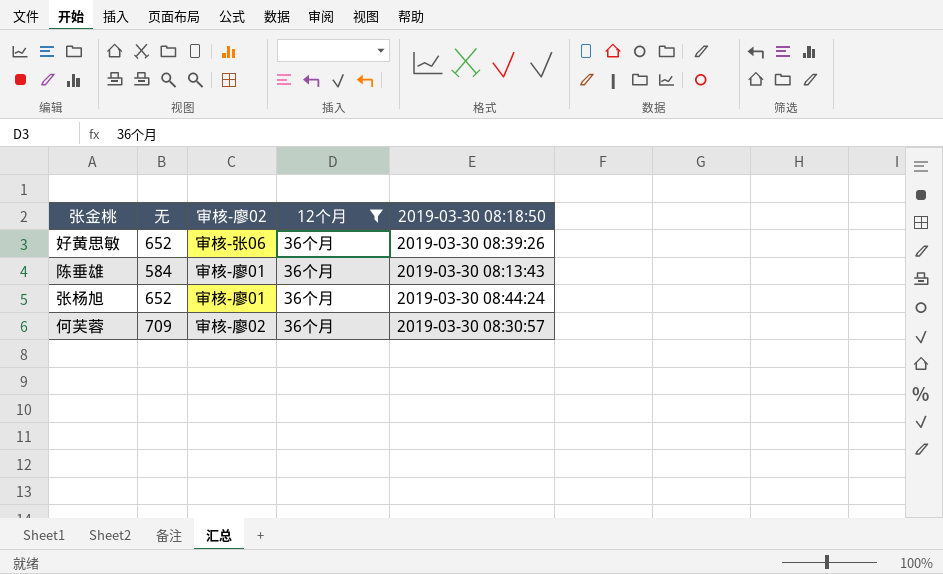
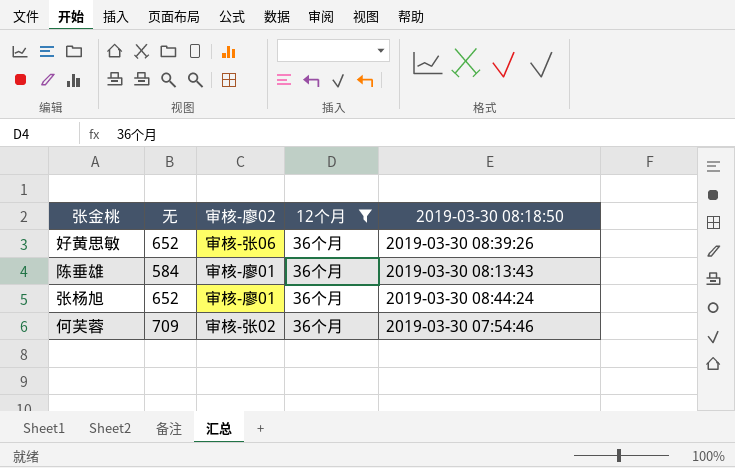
何芙蓉 | 审核-廖02: 审核-廖02 -> 审核-张02
何芙蓉 | 2019-03-30 08:18:50: 2019-03-30 08:30:57 -> 2019-03-30 07:54:46

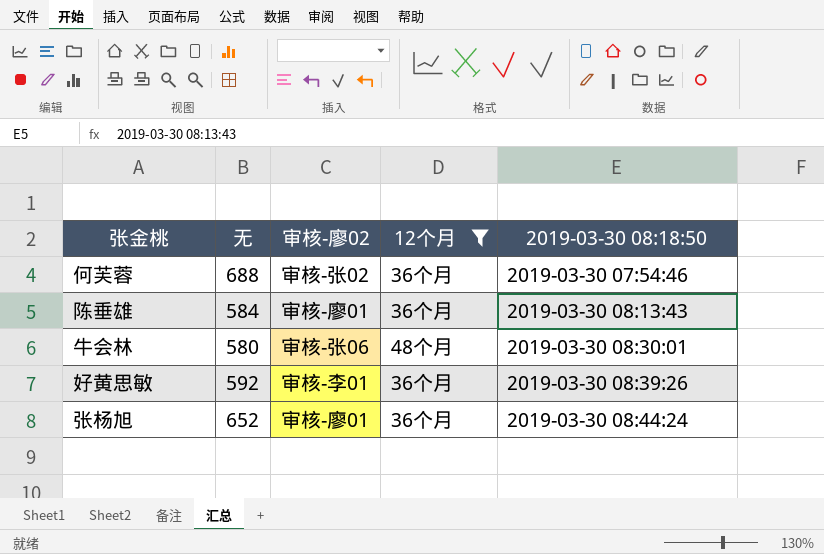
row order: none -> 2019-03-30 08:18:50 ascending
何芙蓉 | 无: 709 -> 688
row 牛会林: none -> 580 | 审核-张06 | 48个月 | 2019-03-30 08:30:01
好黄思敏 | 无: 652 -> 592
好黄思敏 | 审核-廖02: 审核-张06 -> 审核-李01

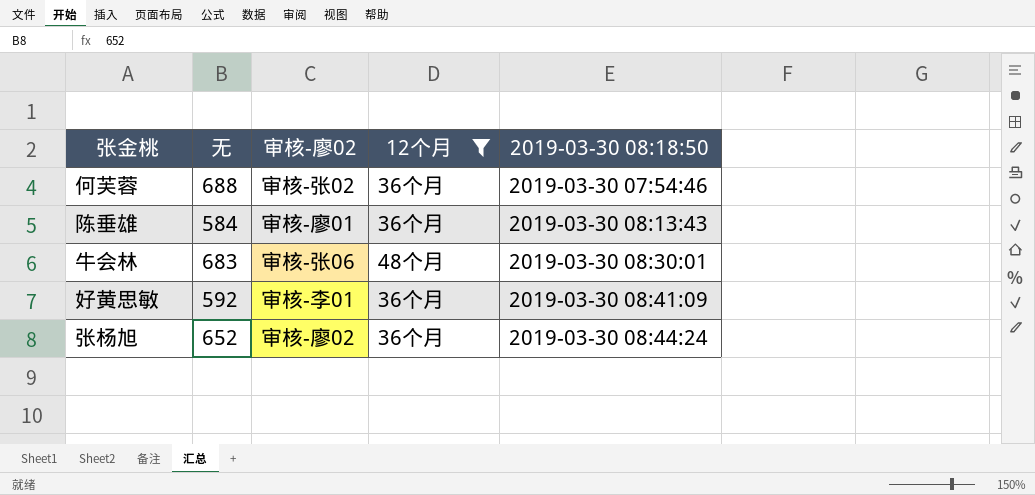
牛会林 | 无: 580 -> 683
好黄思敏 | 2019-03-30 08:18:50: 2019-03-30 08:39:26 -> 2019-03-30 08:41:09
张杨旭 | 审核-廖02: 审核-廖01 -> 审核-廖02

